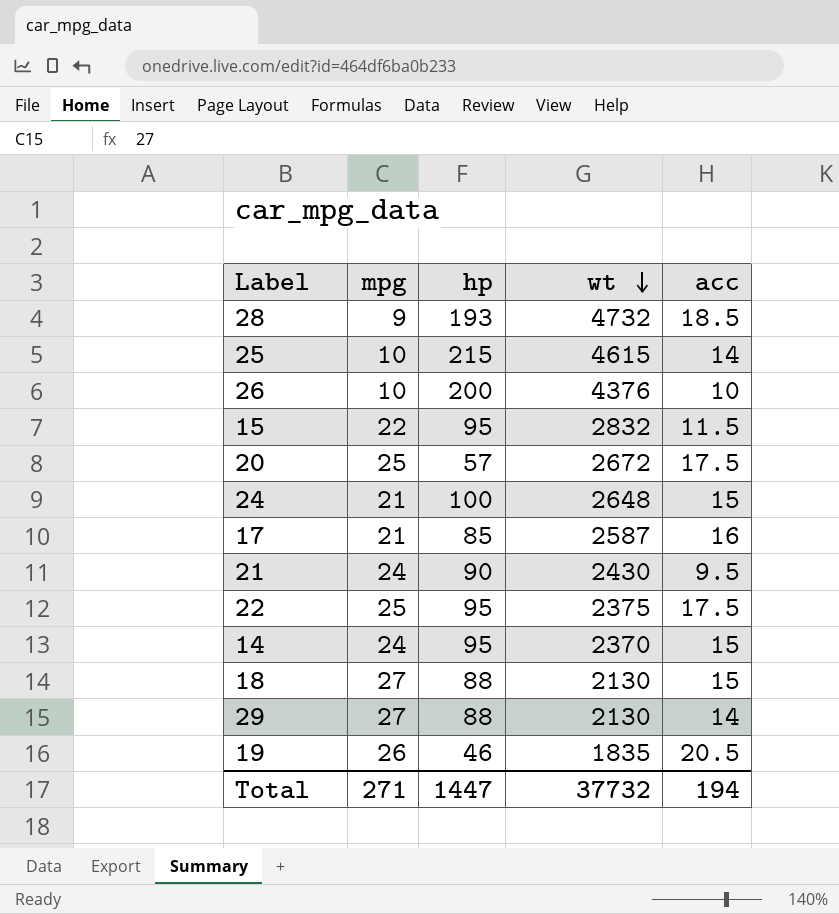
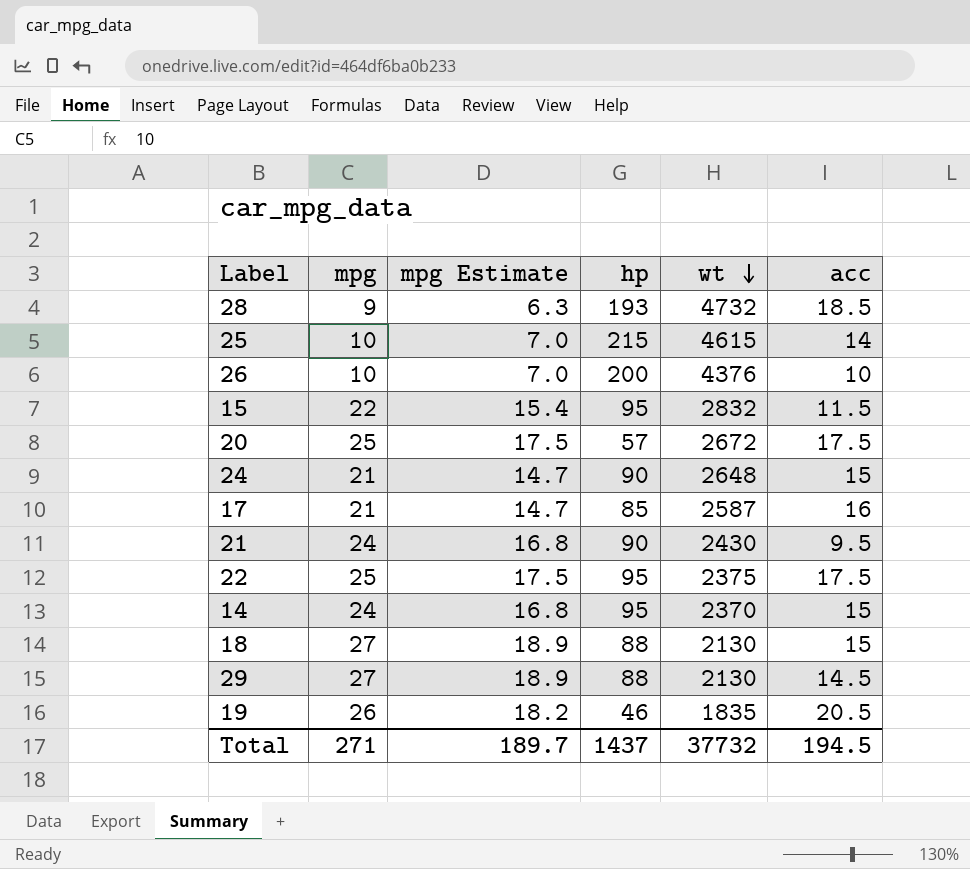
column mpg Estimate | formula: none -> [mpg] * 0.7
24 | hp: 100 -> 90
29 | acc: 14 -> 14.5
Total | hp: 1447 -> 1437
Total | acc: 194 -> 194.5

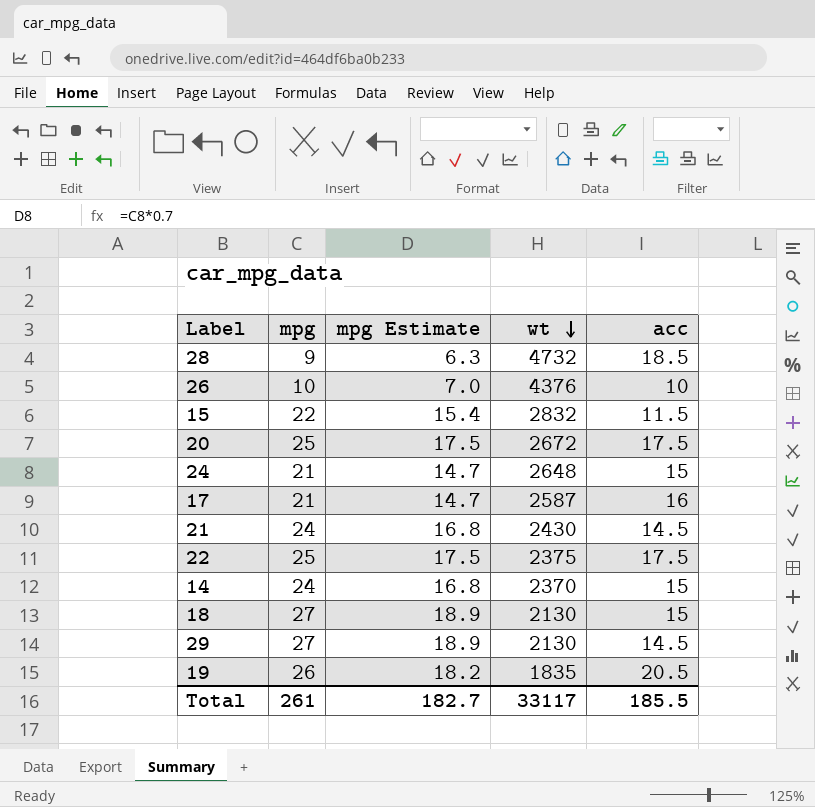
column hp | position: 4 -> none
row 25: 10 | 7.0 | 215 | 4615 | 14 -> none
21 | acc: 9.5 -> 14.5
Total | mpg: 271 -> 261
Total | mpg Estimate: 189.7 -> 182.7
Total | wt: 37732 -> 33117
Total | acc: 194.5 -> 185.5

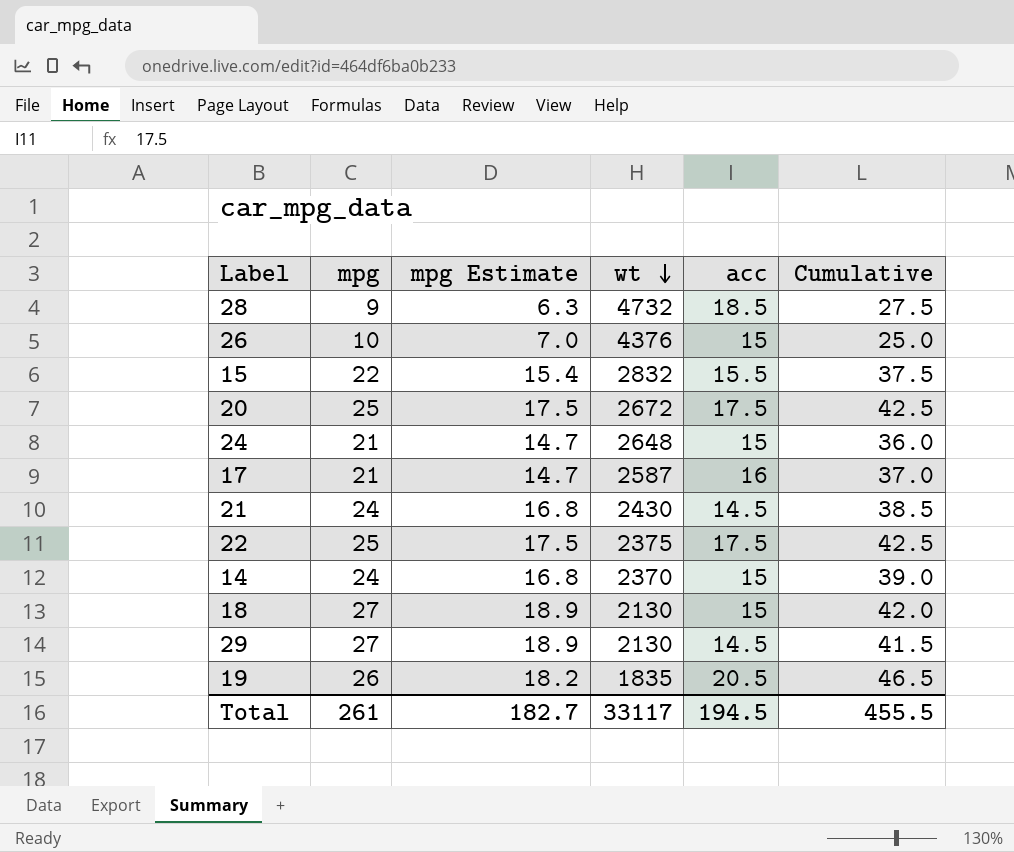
column Cumulative | formula: none -> [mpg] + [acc]
26 | acc: 10 -> 15
15 | acc: 11.5 -> 15.5
Total | acc: 185.5 -> 194.5

